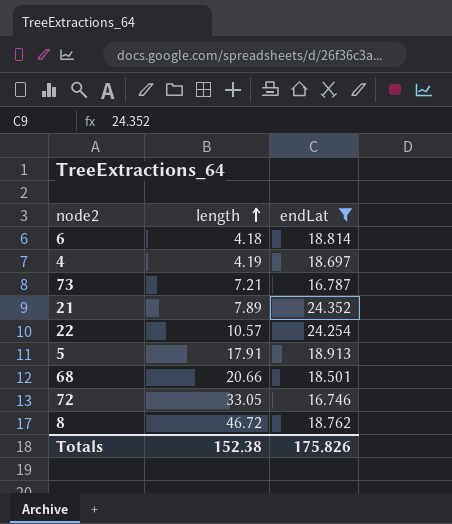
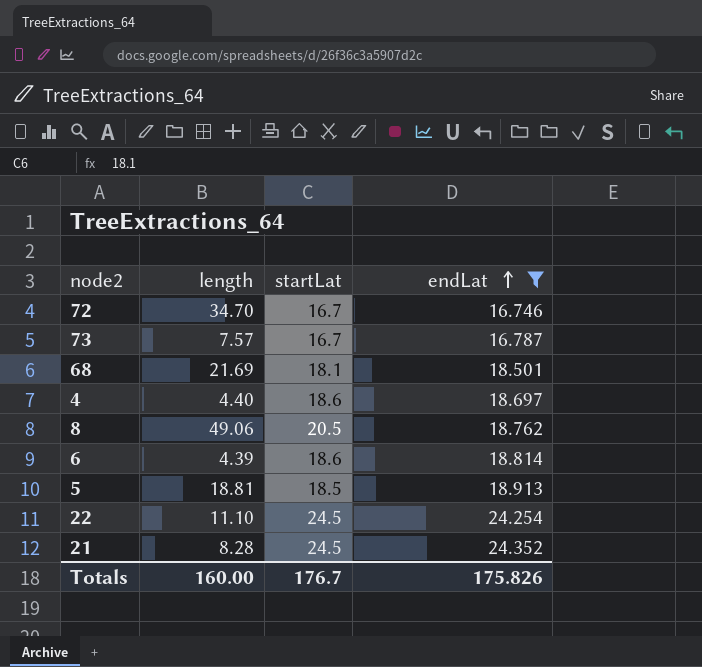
row order: length ascending -> endLat ascending
column startLat | position: none -> 3
72 | length: 33.05 -> 34.70
73 | length: 7.21 -> 7.57
68 | length: 20.66 -> 21.69
4 | length: 4.19 -> 4.40
8 | length: 46.72 -> 49.06
6 | length: 4.18 -> 4.39
5 | length: 17.91 -> 18.81
22 | length: 10.57 -> 11.10
21 | length: 7.89 -> 8.28
Totals | length: 152.38 -> 160.00

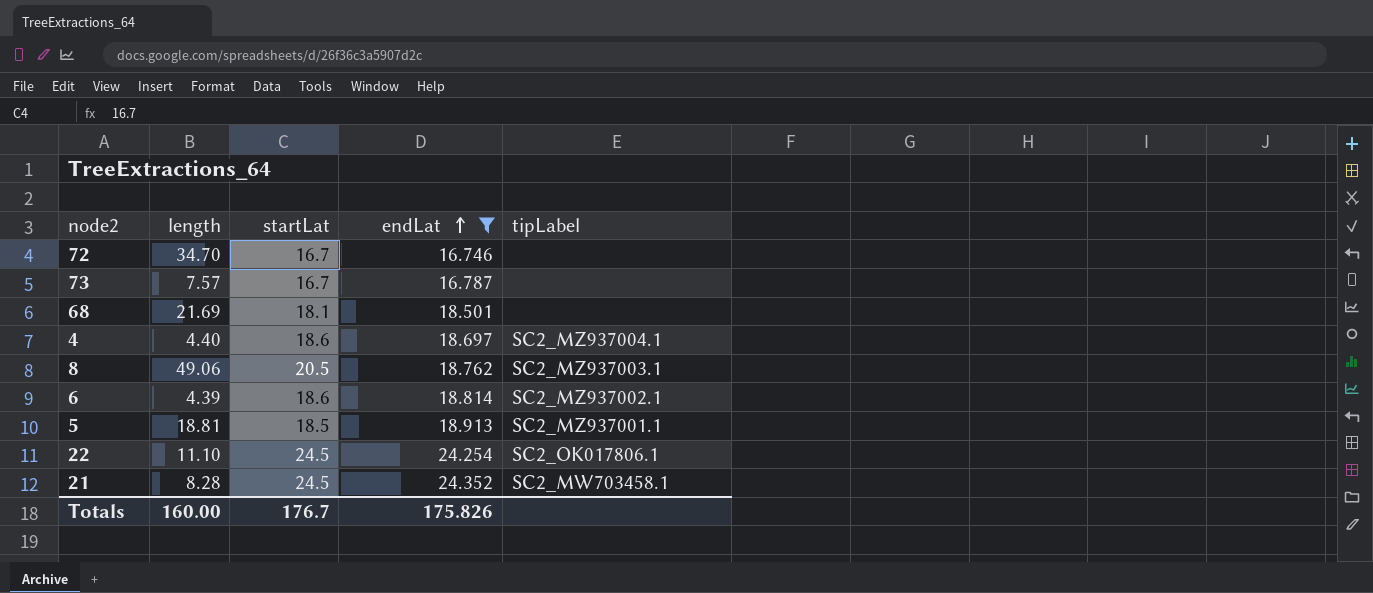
column tipLabel | position: none -> 5

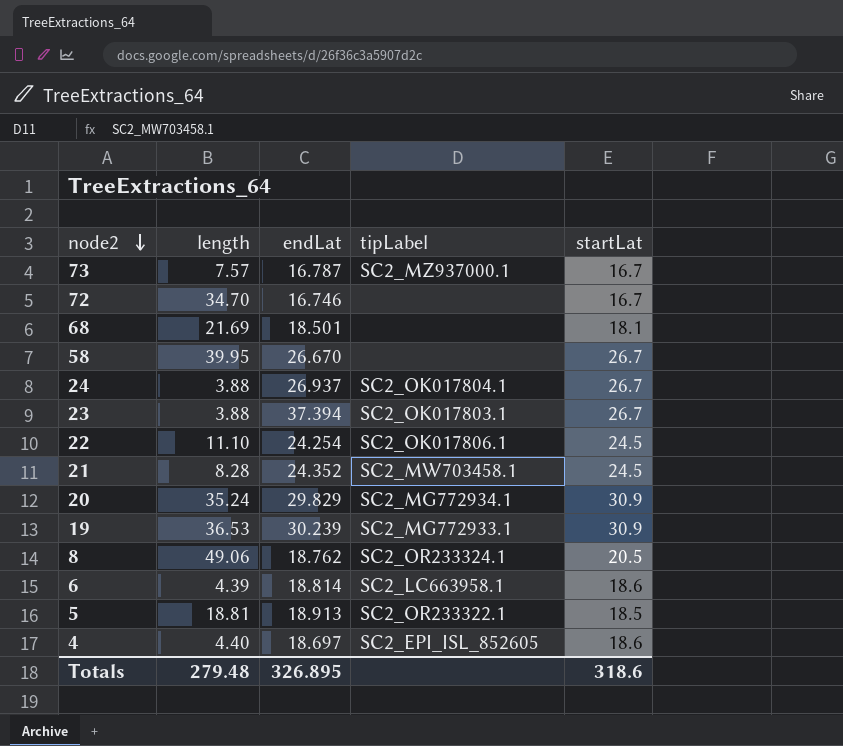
filter: endLat <= 24.352 -> none
row order: endLat ascending -> node2 descending
column startLat | position: 3 -> 5
73 | tipLabel: none -> SC2_MZ937000.1
8 | tipLabel: SC2_MZ937003.1 -> SC2_OR233324.1
6 | tipLabel: SC2_MZ937002.1 -> SC2_LC663958.1
5 | tipLabel: SC2_MZ937001.1 -> SC2_OR233322.1
4 | tipLabel: SC2_MZ937004.1 -> SC2_EPI_ISL_852605
Totals | length: 160.00 -> 279.48
Totals | endLat: 175.826 -> 326.895
Totals | startLat: 176.7 -> 318.6

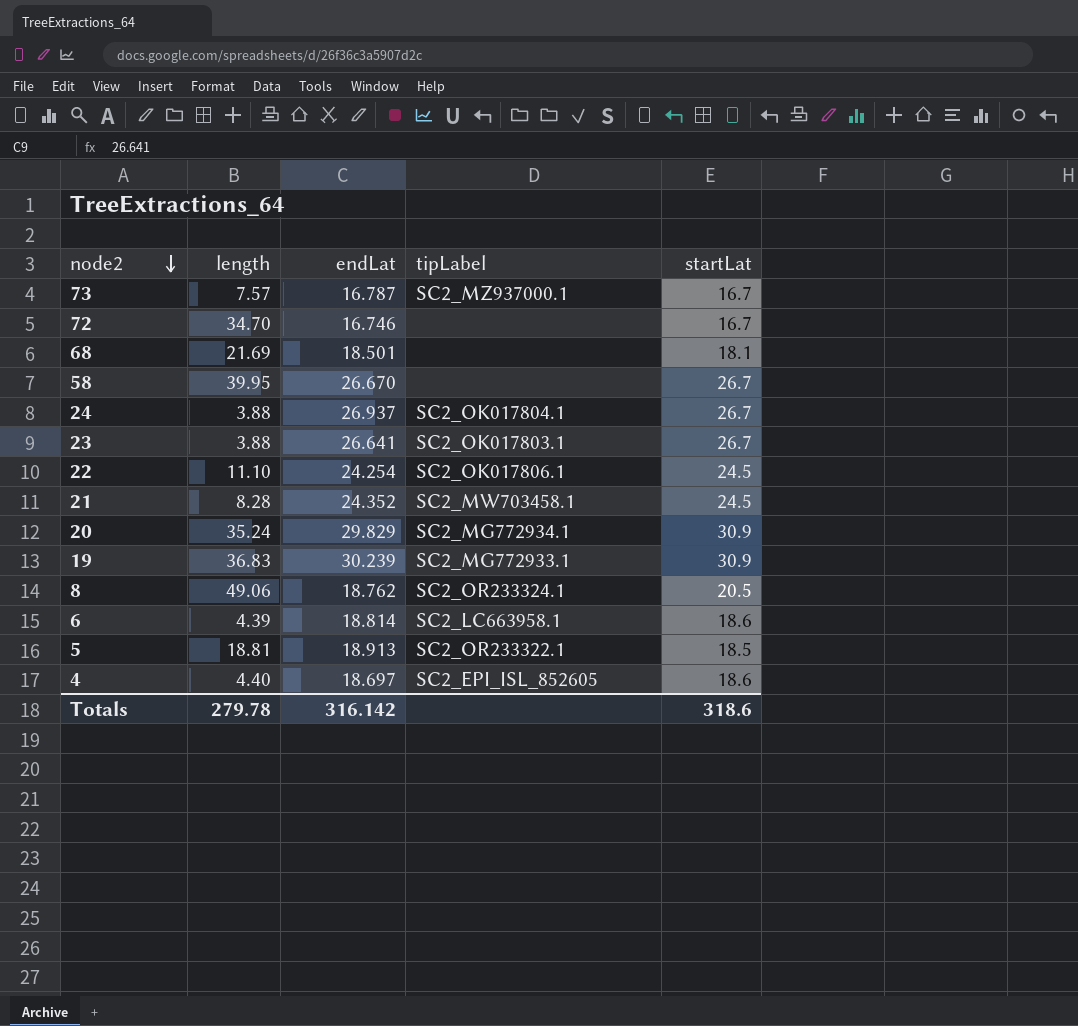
23 | endLat: 37.394 -> 26.641
19 | length: 36.53 -> 36.83
Totals | length: 279.48 -> 279.78
Totals | endLat: 326.895 -> 316.142

